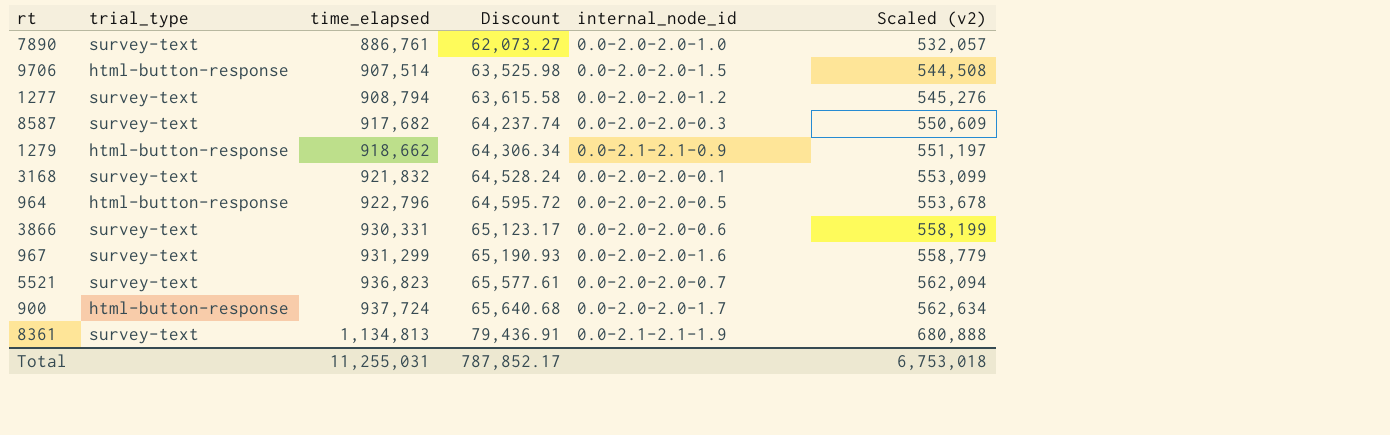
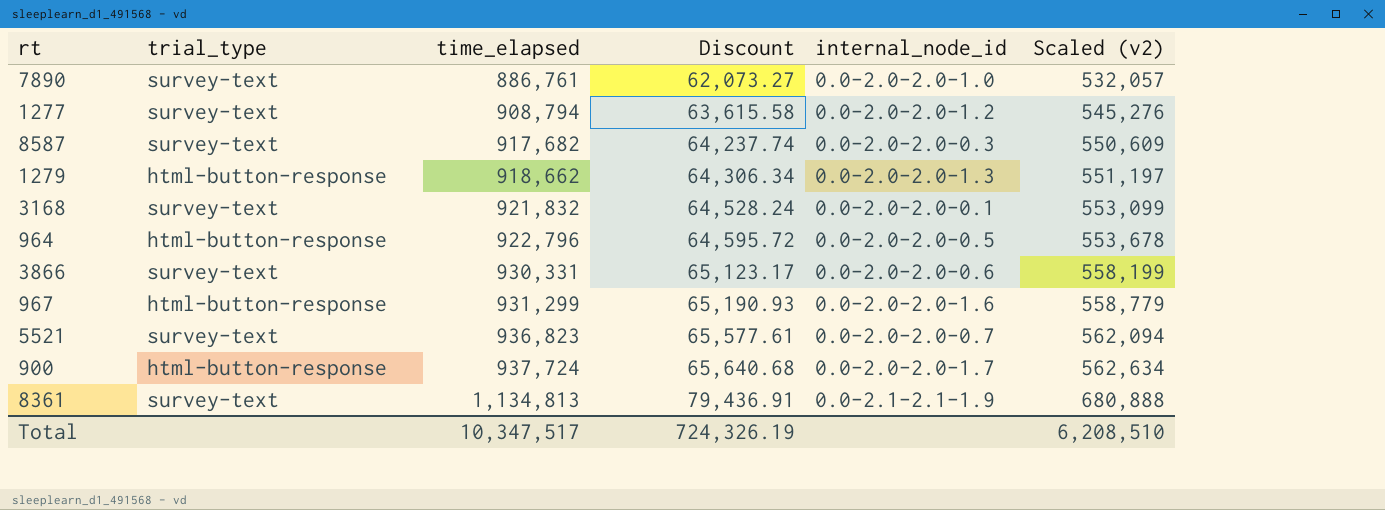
row 9706: html-button-response | 907,514 | 63,525.98 | 0.0-2.0-2.0-1.5 | 544,508 -> none
1279 | internal_node_id: 0.0-2.1-2.1-0.9 -> 0.0-2.0-2.0-1.3
967 | trial_type: survey-text -> html-button-response
Total | time_elapsed: 11,255,031 -> 10,347,517
Total | Discount: 787,852.17 -> 724,326.19
Total | Scaled (v2): 6,753,018 -> 6,208,510

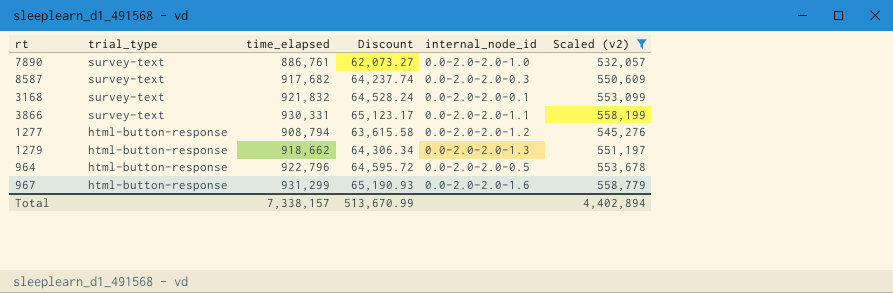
filter: none -> Scaled (v2) <= 558,779
row order: time_elapsed ascending -> trial_type descending
3866 | internal_node_id: 0.0-2.0-2.0-0.6 -> 0.0-2.0-2.0-1.1
1277 | trial_type: survey-text -> html-button-response
Total | time_elapsed: 10,347,517 -> 7,338,157
Total | Discount: 724,326.19 -> 513,670.99
Total | Scaled (v2): 6,208,510 -> 4,402,894

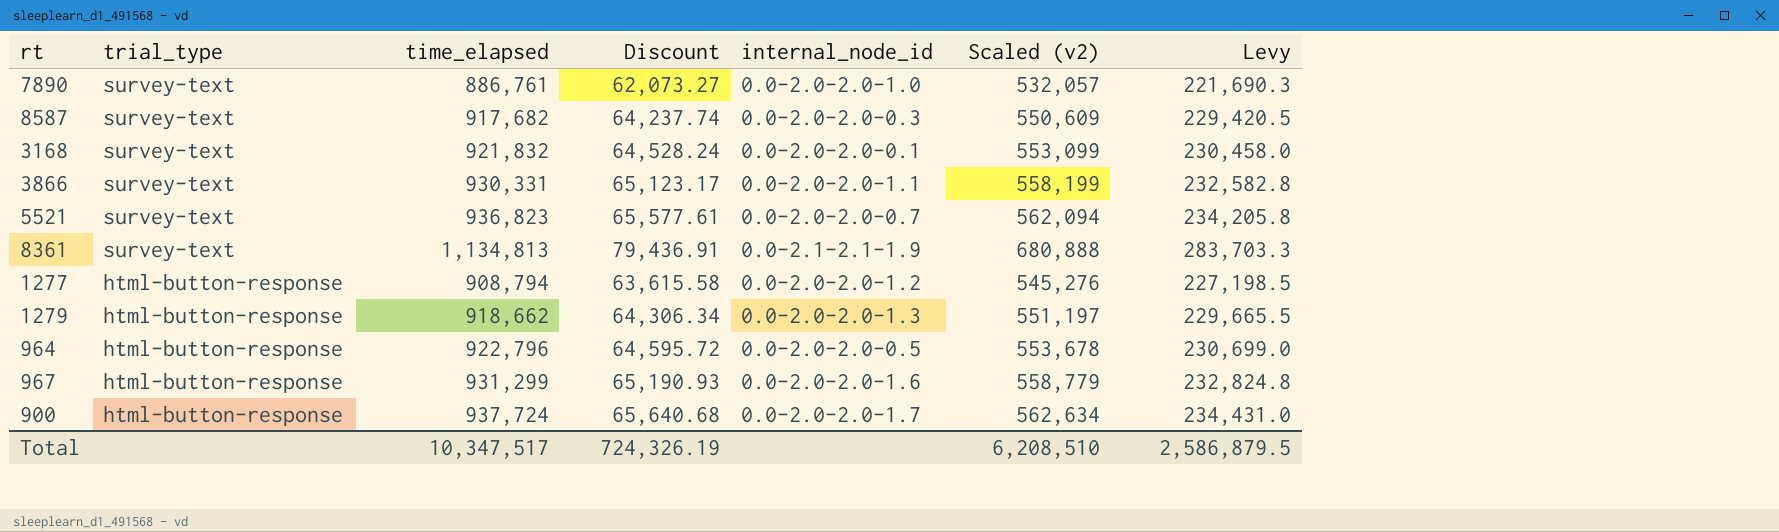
filter: Scaled (v2) <= 558,779 -> none
column Levy | formula: none -> [time_elapsed] * 0.25
Total | time_elapsed: 7,338,157 -> 10,347,517
Total | Discount: 513,670.99 -> 724,326.19
Total | Scaled (v2): 4,402,894 -> 6,208,510

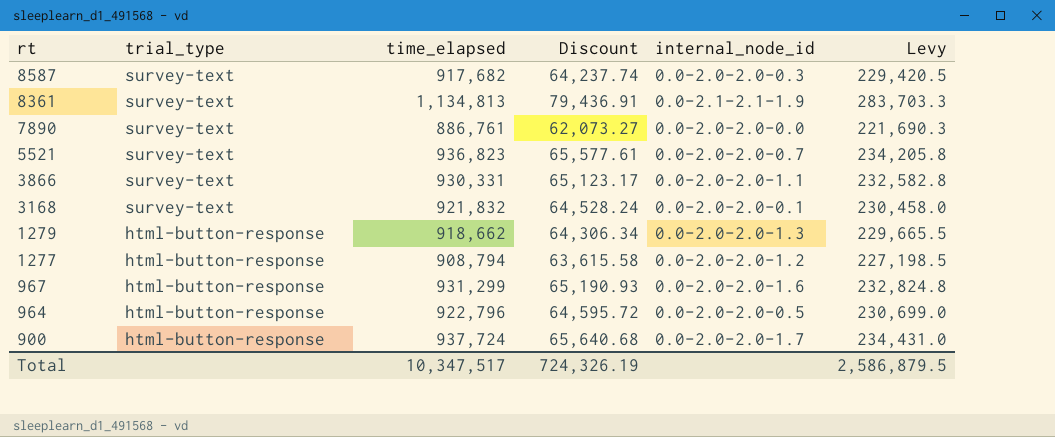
row order: trial_type descending -> rt descending
column Scaled (v2) | formula: [time_elapsed] * 0.6 -> none
7890 | internal_node_id: 0.0-2.0-2.0-1.0 -> 0.0-2.0-2.0-0.0

